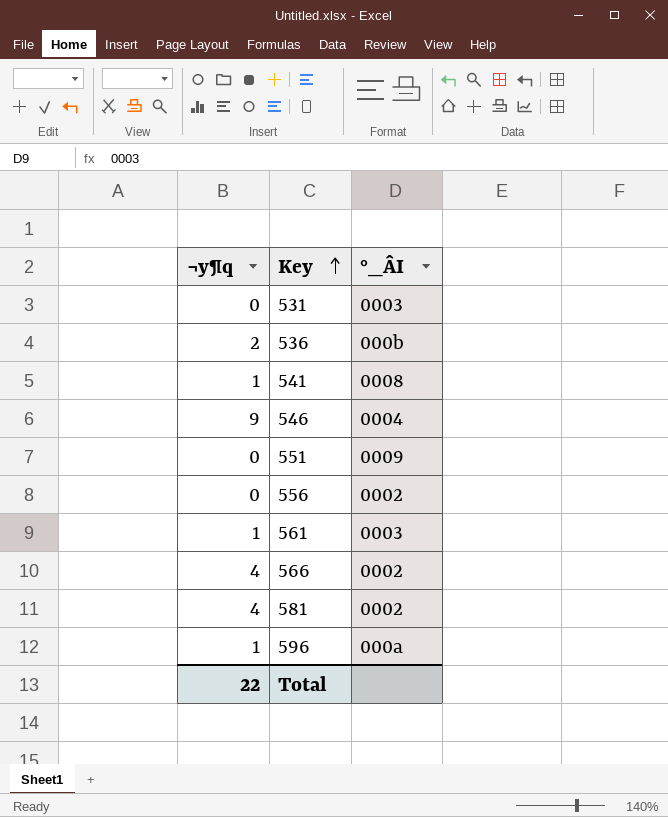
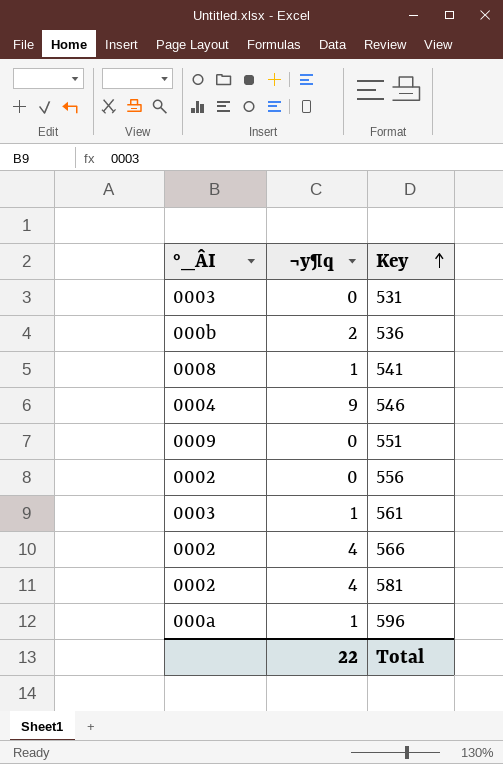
column °_ÂI | position: 3 -> 1

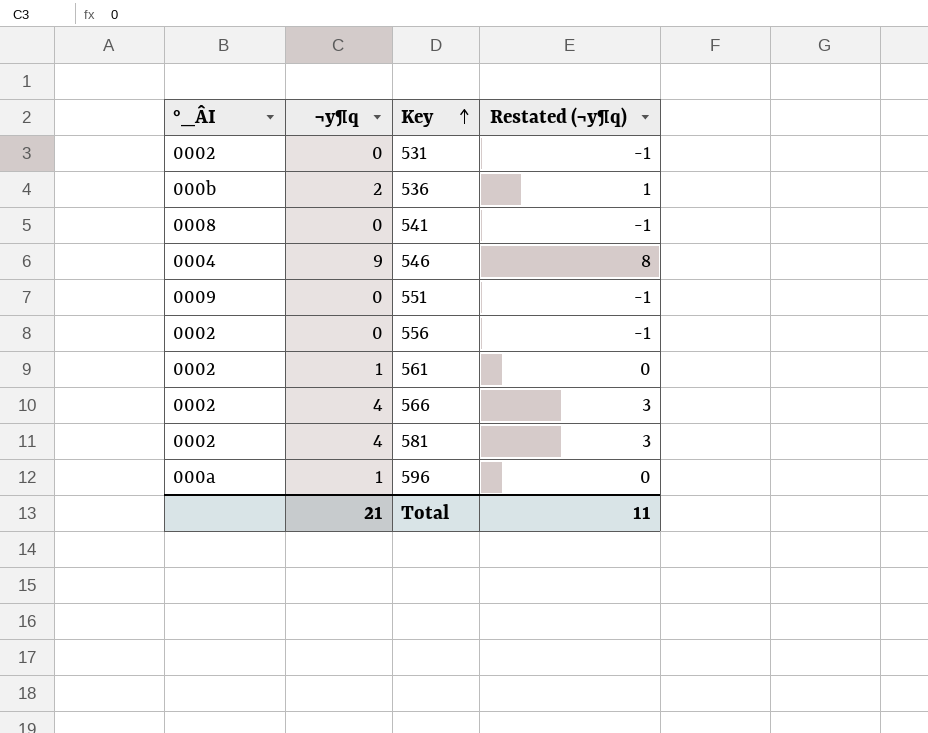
column Restated (¬y¶q) | formula: none -> [¬y¶q] - 1
531 | °_ÂI: 0003 -> 0002
541 | ¬y¶q: 1 -> 0
561 | °_ÂI: 0003 -> 0002
Total | ¬y¶q: 22 -> 21

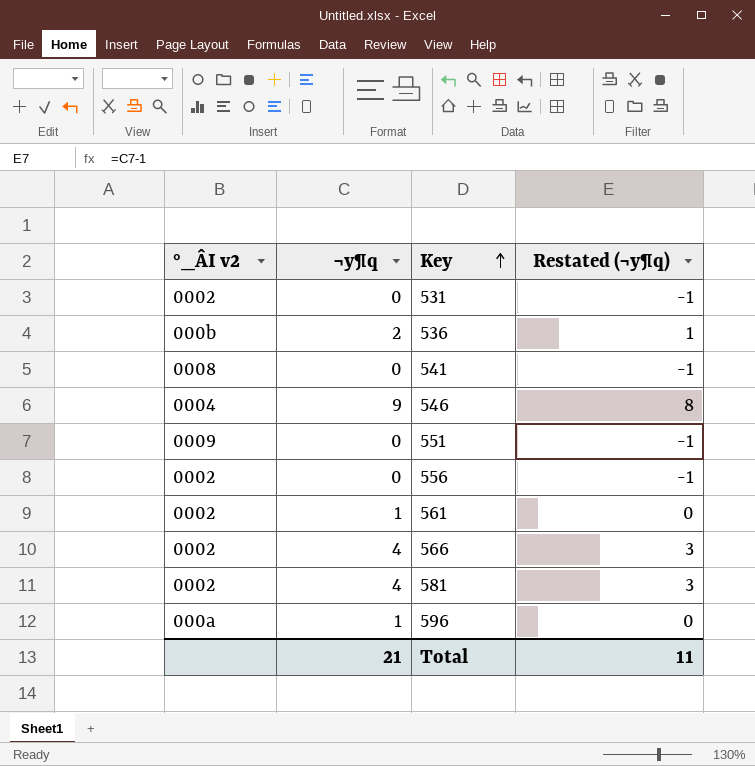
column name: °_ÂI -> °_ÂI v2

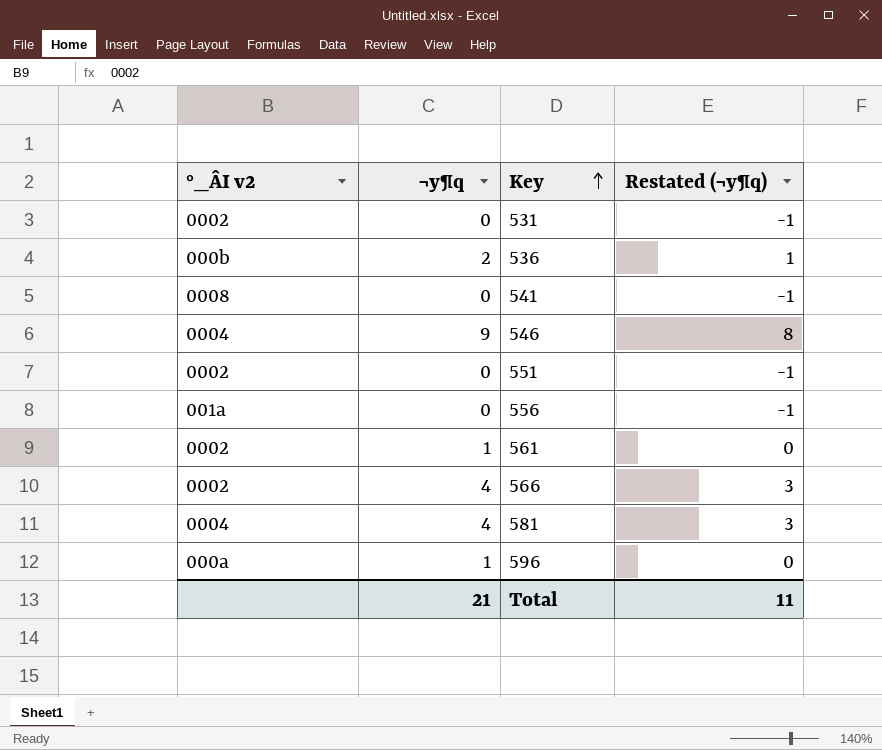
551 | °_ÂI v2: 0009 -> 0002
556 | °_ÂI v2: 0002 -> 001a
581 | °_ÂI v2: 0002 -> 0004

